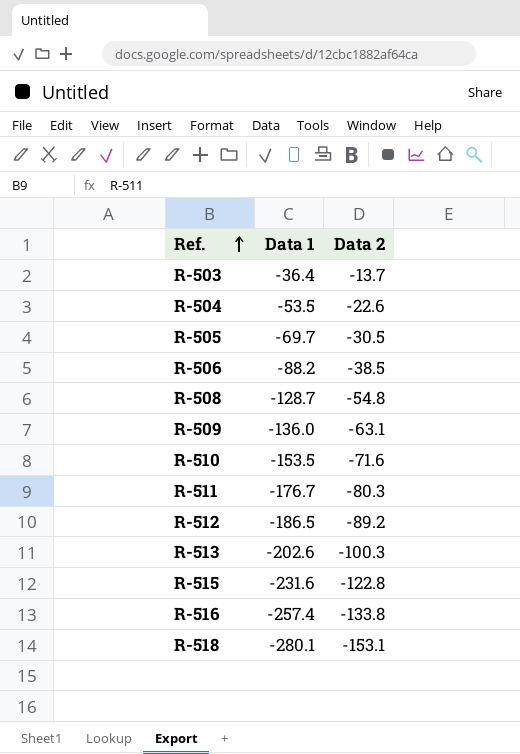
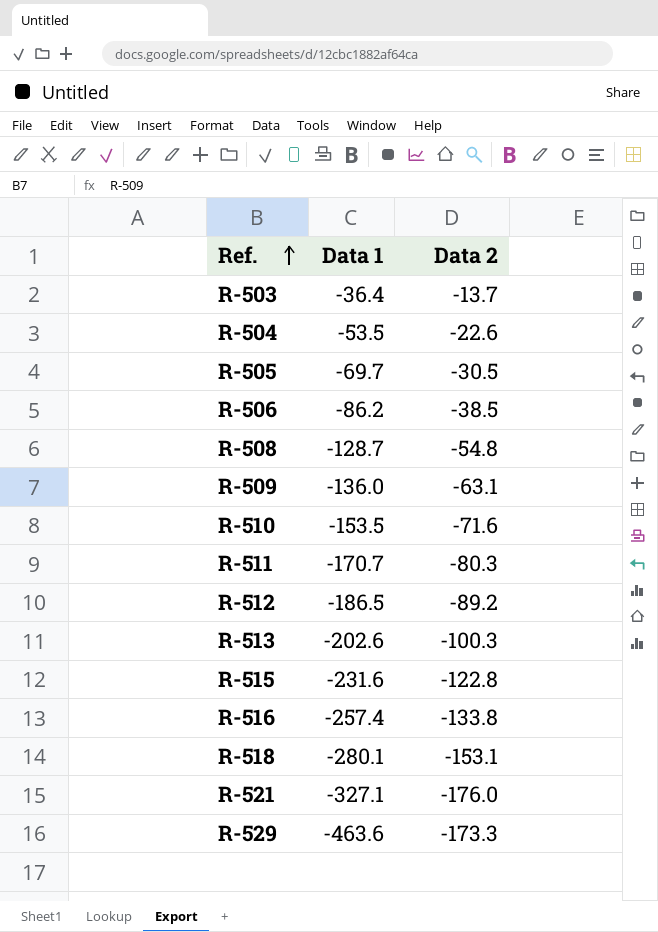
R-506 | Data 1: -88.2 -> -86.2
R-511 | Data 1: -176.7 -> -170.7
row R-521: none -> -327.1 | -176.0
row R-529: none -> -463.6 | -173.3

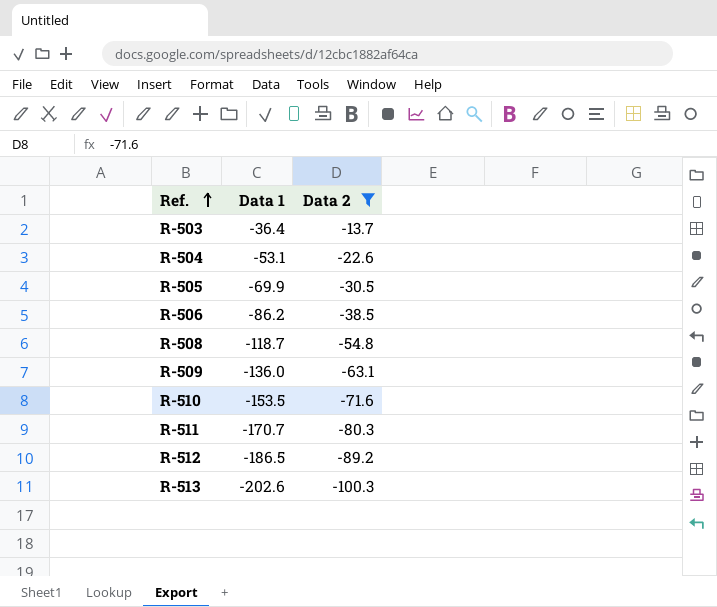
filter: none -> Data 2 >= -100.3
R-504 | Data 1: -53.5 -> -53.1
R-505 | Data 1: -69.7 -> -69.9
R-508 | Data 1: -128.7 -> -118.7

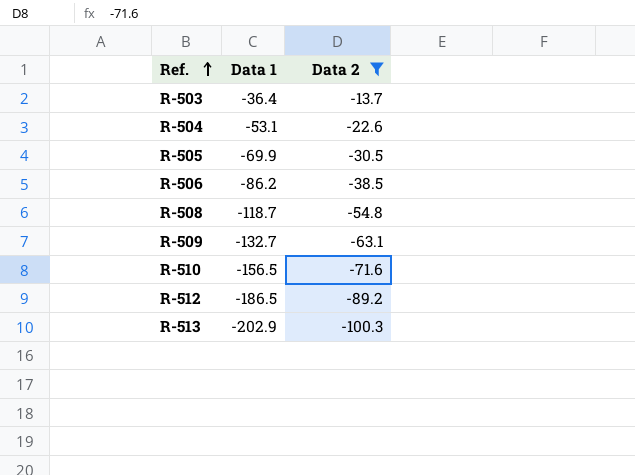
row R-511: -170.7 | -80.3 -> none
R-509 | Data 1: -136.0 -> -132.7
R-510 | Data 1: -153.5 -> -156.5
R-513 | Data 1: -202.6 -> -202.9

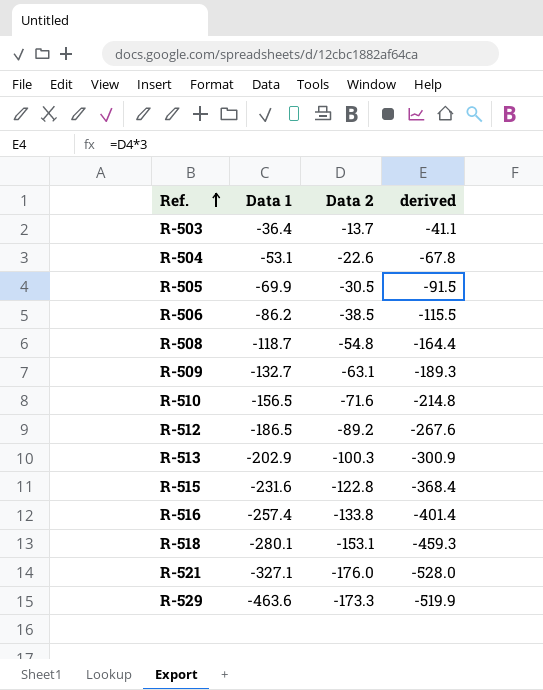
filter: Data 2 >= -100.3 -> none
column derived | formula: none -> [Data 2] * 3

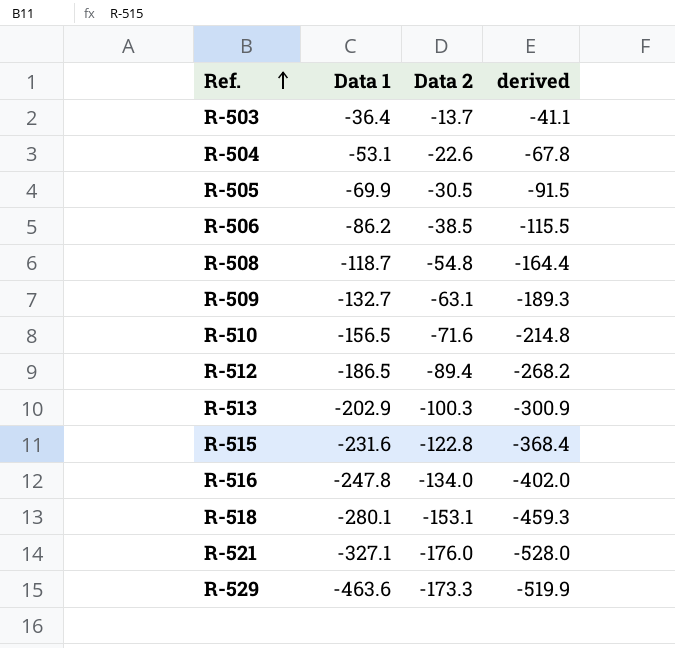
R-512 | Data 2: -89.2 -> -89.4
R-512 | derived: -267.6 -> -268.2
R-516 | Data 1: -257.4 -> -247.8
R-516 | Data 2: -133.8 -> -134.0
R-516 | derived: -401.4 -> -402.0

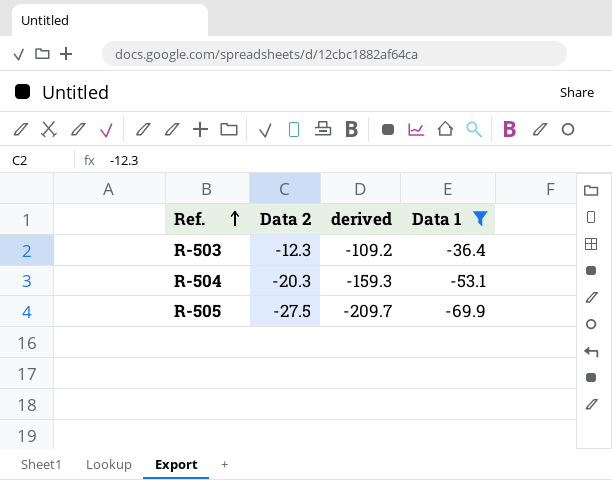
filter: none -> Data 1 >= -69.9
column derived | formula: [Data 2] * 3 -> [Data 1] * 3
column Data 1 | position: 2 -> 4
R-503 | Data 2: -13.7 -> -12.3
R-504 | Data 2: -22.6 -> -20.3
R-505 | Data 2: -30.5 -> -27.5

